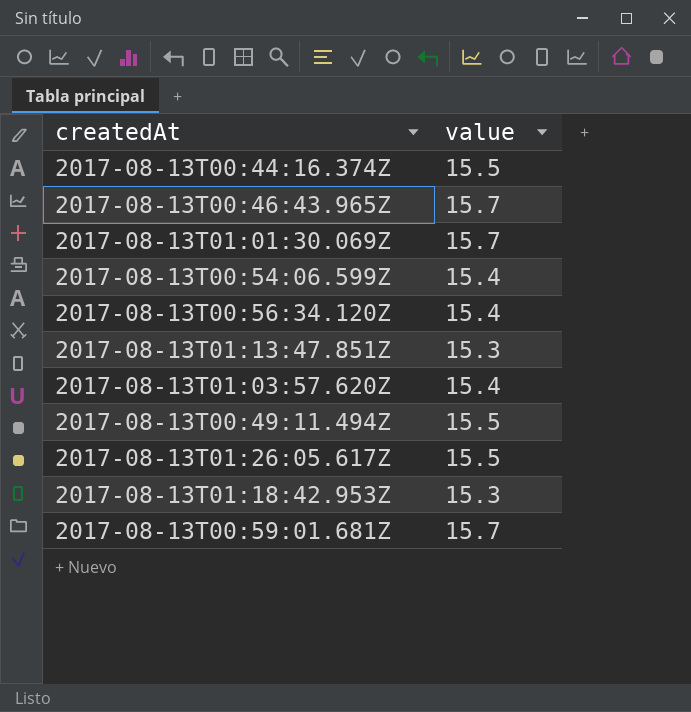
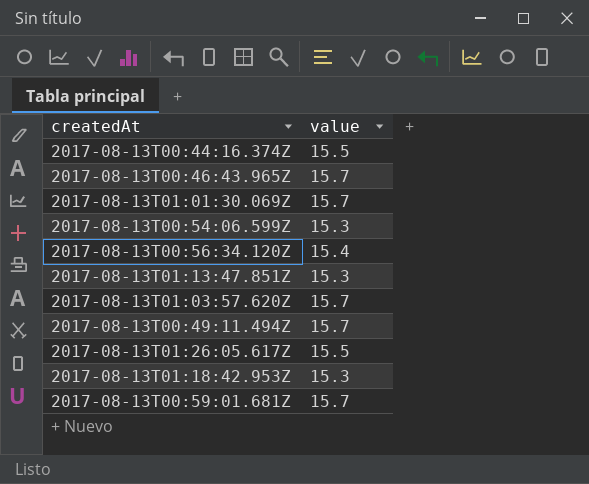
2017-08-13T00:54:06.599Z | value: 15.4 -> 15.3
2017-08-13T01:03:57.620Z | value: 15.4 -> 15.7
2017-08-13T00:49:11.494Z | value: 15.5 -> 15.7

